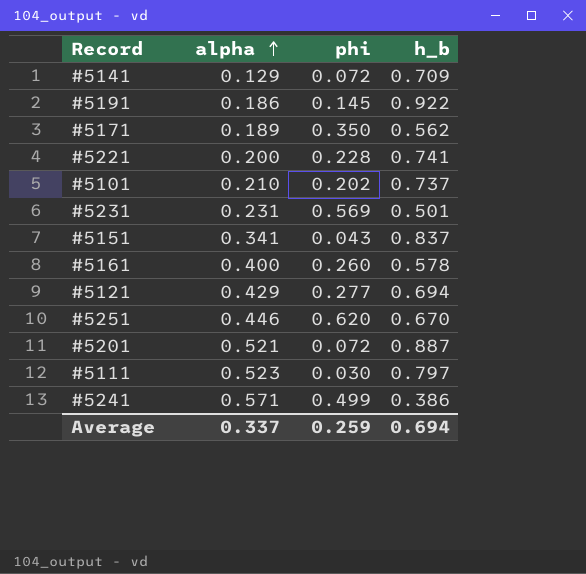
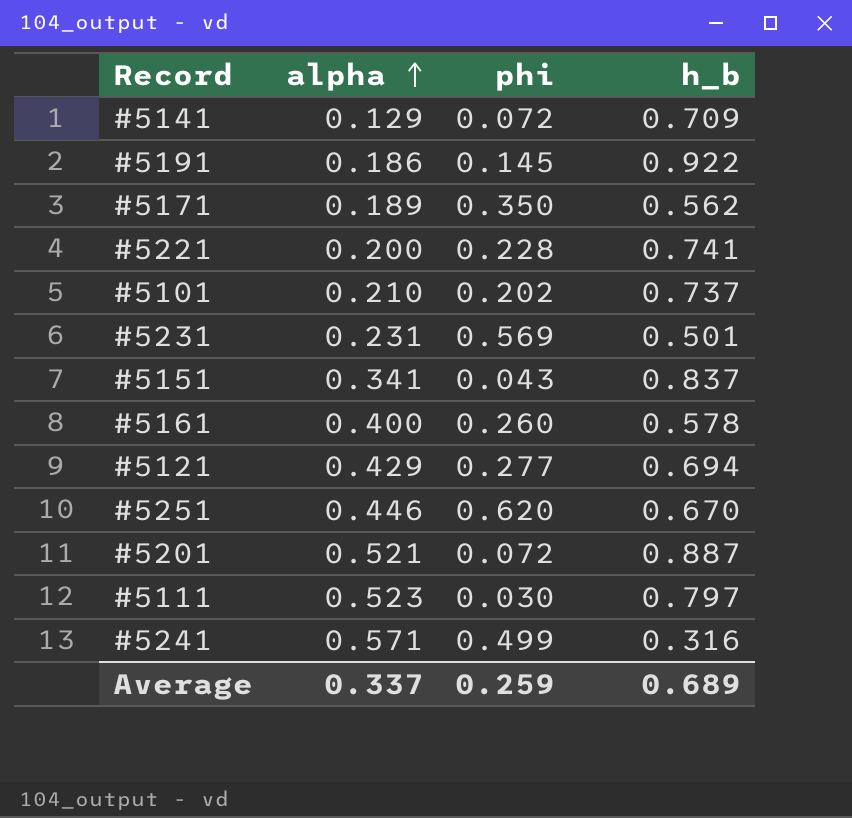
#5241 | h_b: 0.386 -> 0.316
Average | h_b: 0.694 -> 0.689

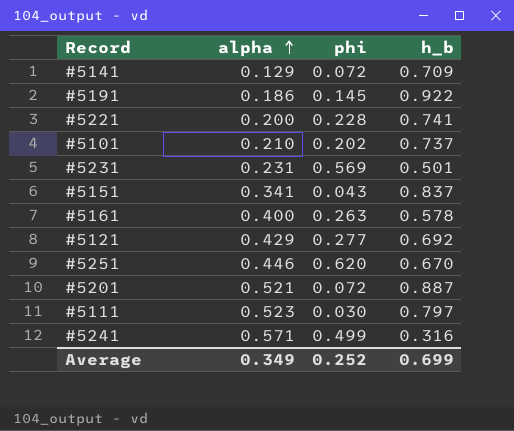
row #5171: 0.189 | 0.350 | 0.562 -> none
#5161 | phi: 0.260 -> 0.263
#5121 | h_b: 0.694 -> 0.692
Average | alpha: 0.337 -> 0.349
Average | phi: 0.259 -> 0.252
Average | h_b: 0.689 -> 0.699

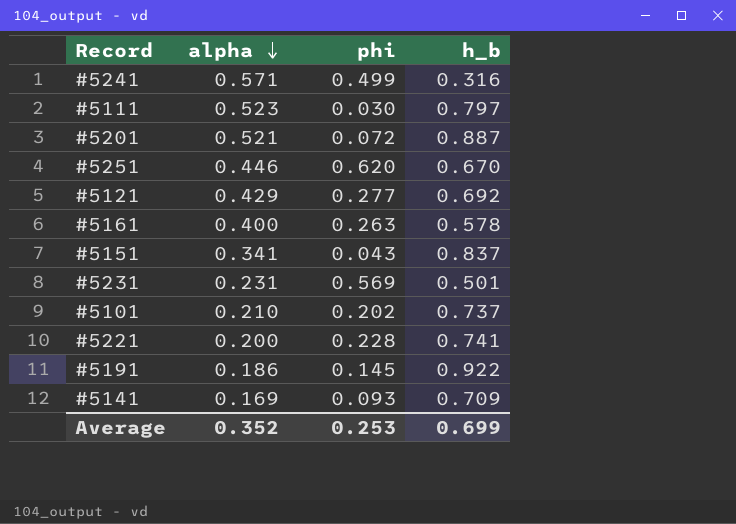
row order: alpha ascending -> alpha descending
#5141 | alpha: 0.129 -> 0.169
#5141 | phi: 0.072 -> 0.093
Average | alpha: 0.349 -> 0.352
Average | phi: 0.252 -> 0.253

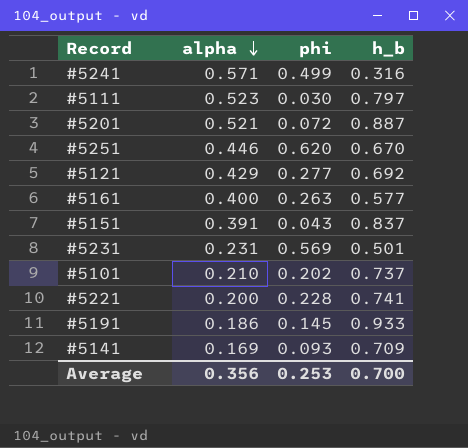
#5161 | h_b: 0.578 -> 0.577
#5151 | alpha: 0.341 -> 0.391
#5191 | h_b: 0.922 -> 0.933
Average | alpha: 0.352 -> 0.356
Average | h_b: 0.699 -> 0.700

